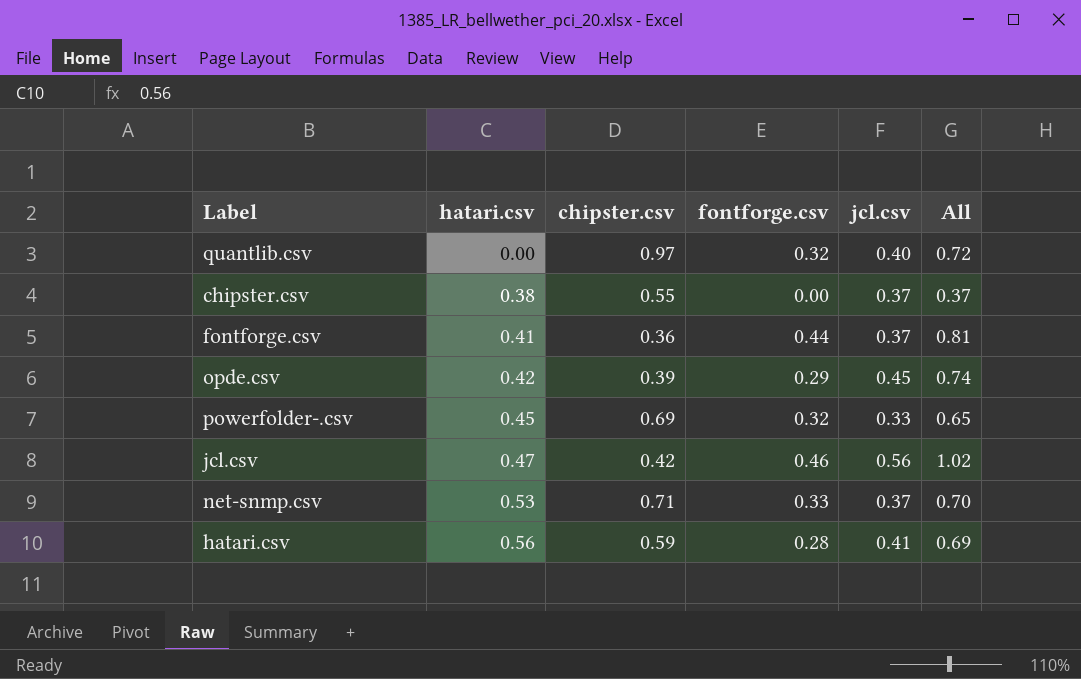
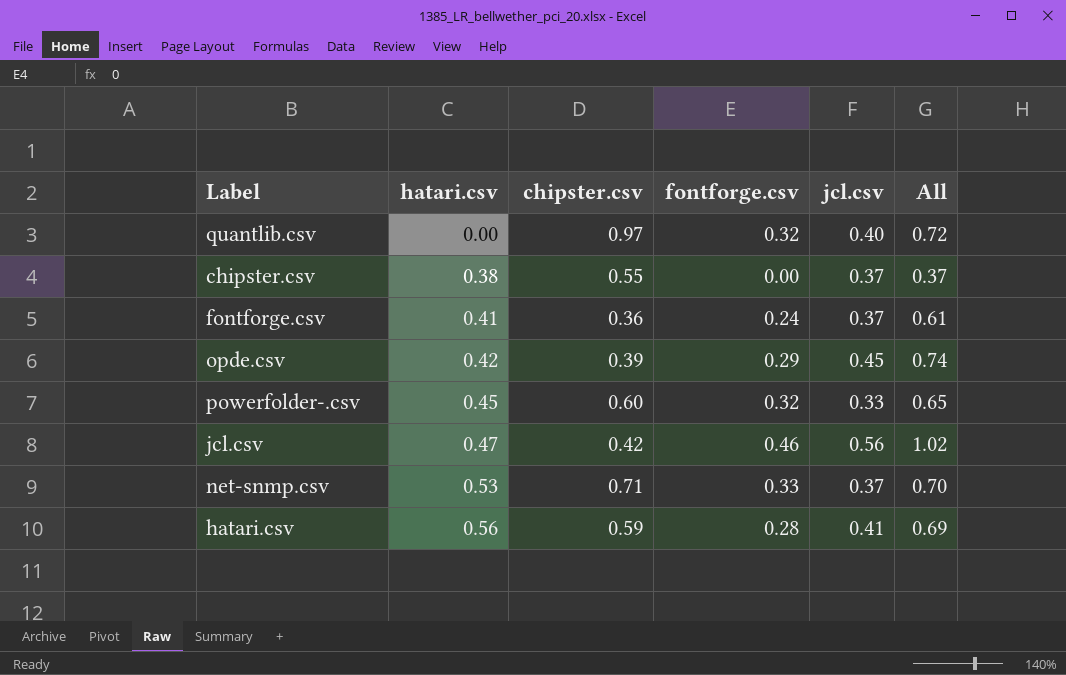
fontforge.csv | fontforge.csv: 0.44 -> 0.24
fontforge.csv | All: 0.81 -> 0.61
powerfolder-.csv | chipster.csv: 0.69 -> 0.60

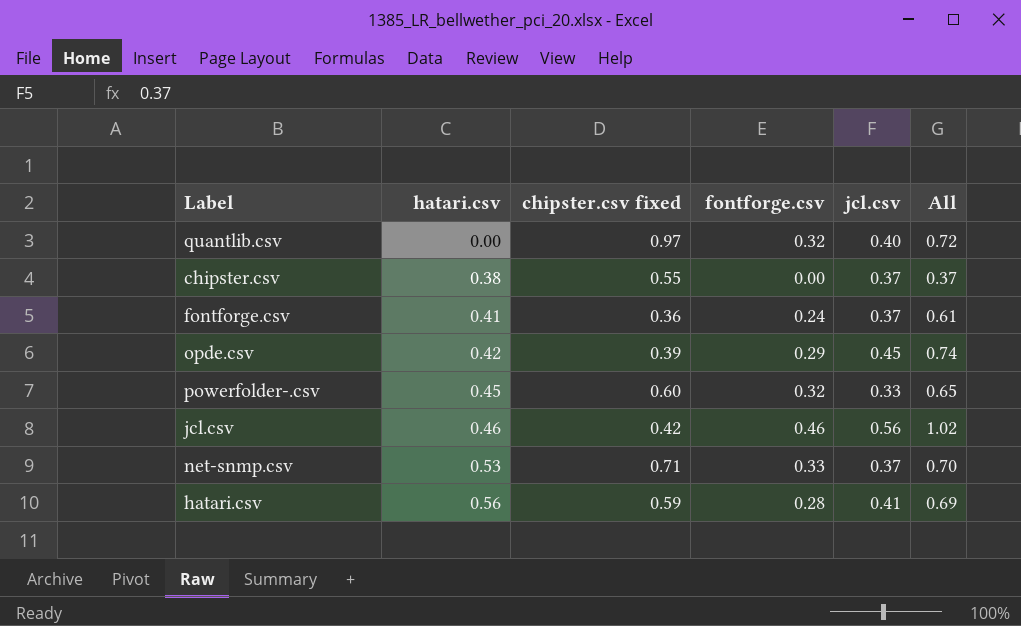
column name: chipster.csv -> chipster.csv fixed
jcl.csv | hatari.csv: 0.47 -> 0.46

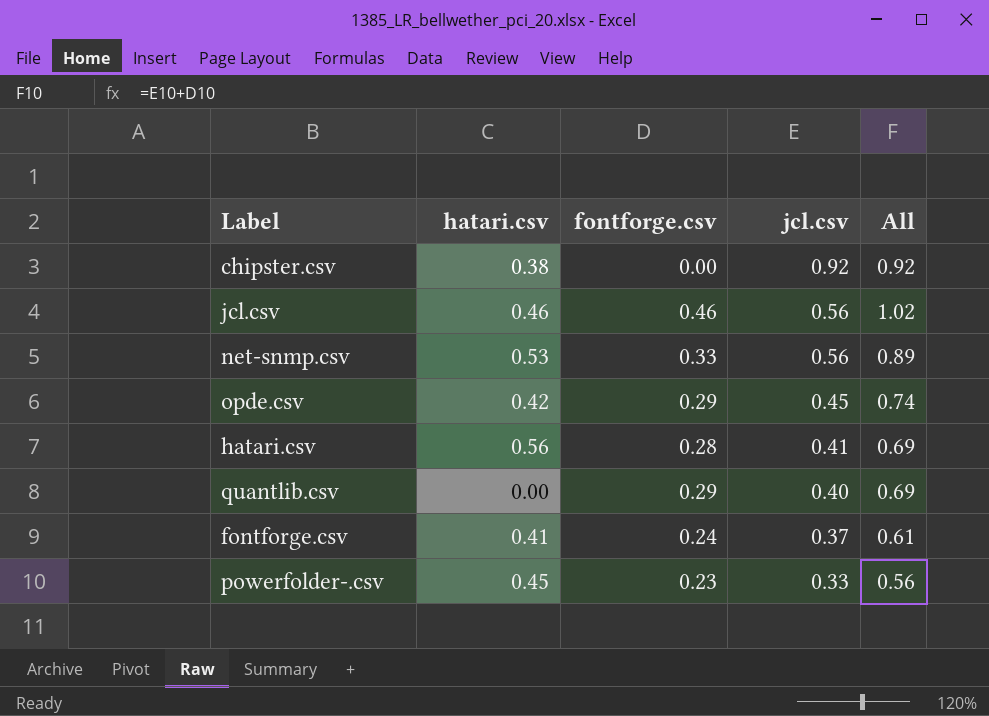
row order: hatari.csv ascending -> jcl.csv descending
column chipster.csv fixed | position: 3 -> none
chipster.csv | jcl.csv: 0.37 -> 0.92
chipster.csv | All: 0.37 -> 0.92
net-snmp.csv | jcl.csv: 0.37 -> 0.56
net-snmp.csv | All: 0.70 -> 0.89
quantlib.csv | fontforge.csv: 0.32 -> 0.29
quantlib.csv | All: 0.72 -> 0.69
powerfolder-.csv | fontforge.csv: 0.32 -> 0.23
powerfolder-.csv | All: 0.65 -> 0.56

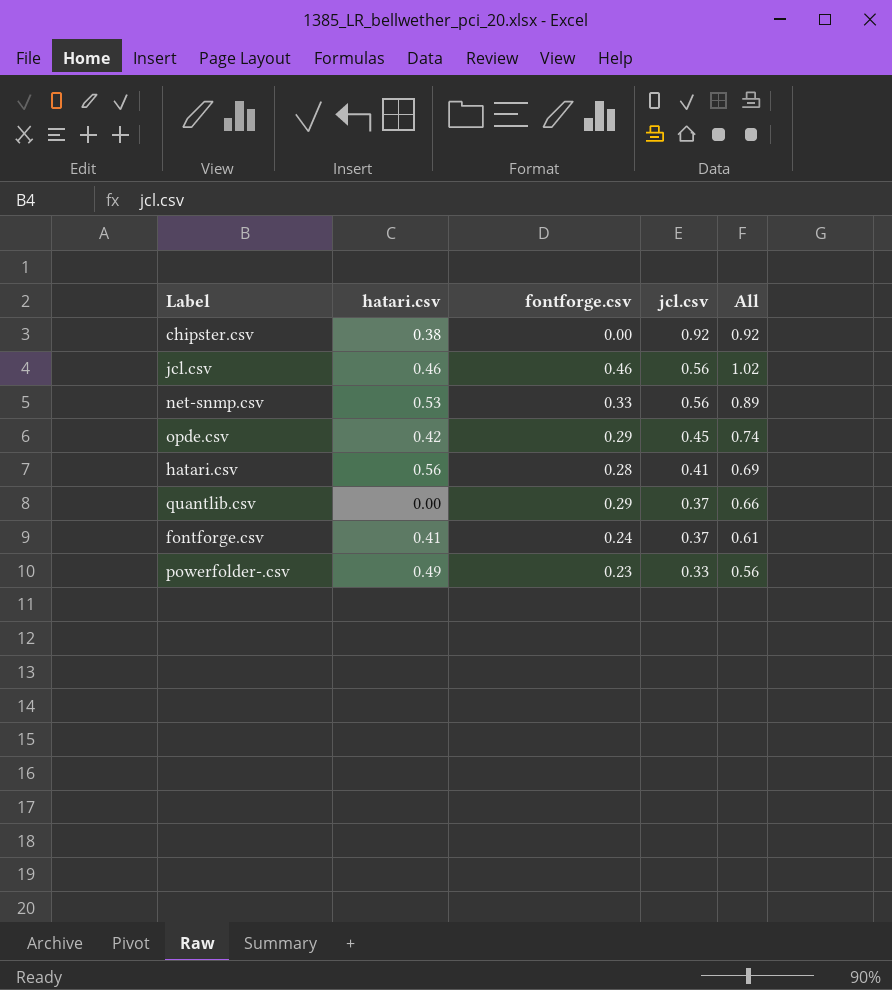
quantlib.csv | jcl.csv: 0.40 -> 0.37
quantlib.csv | All: 0.69 -> 0.66
powerfolder-.csv | hatari.csv: 0.45 -> 0.49

